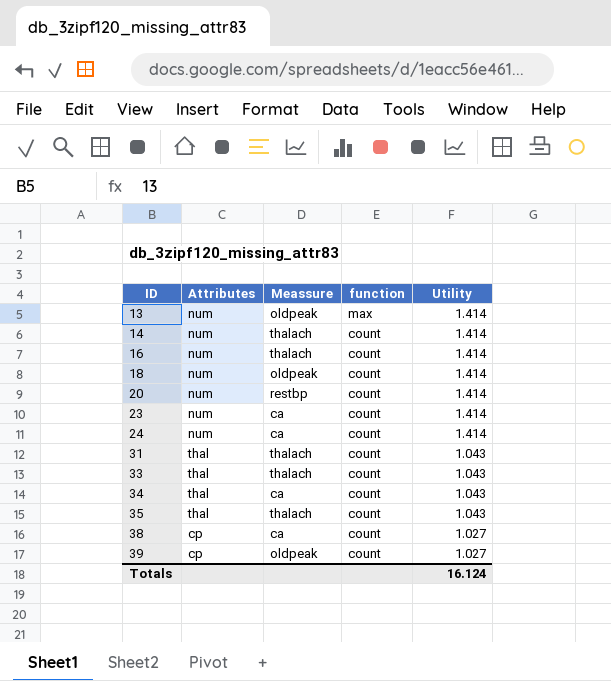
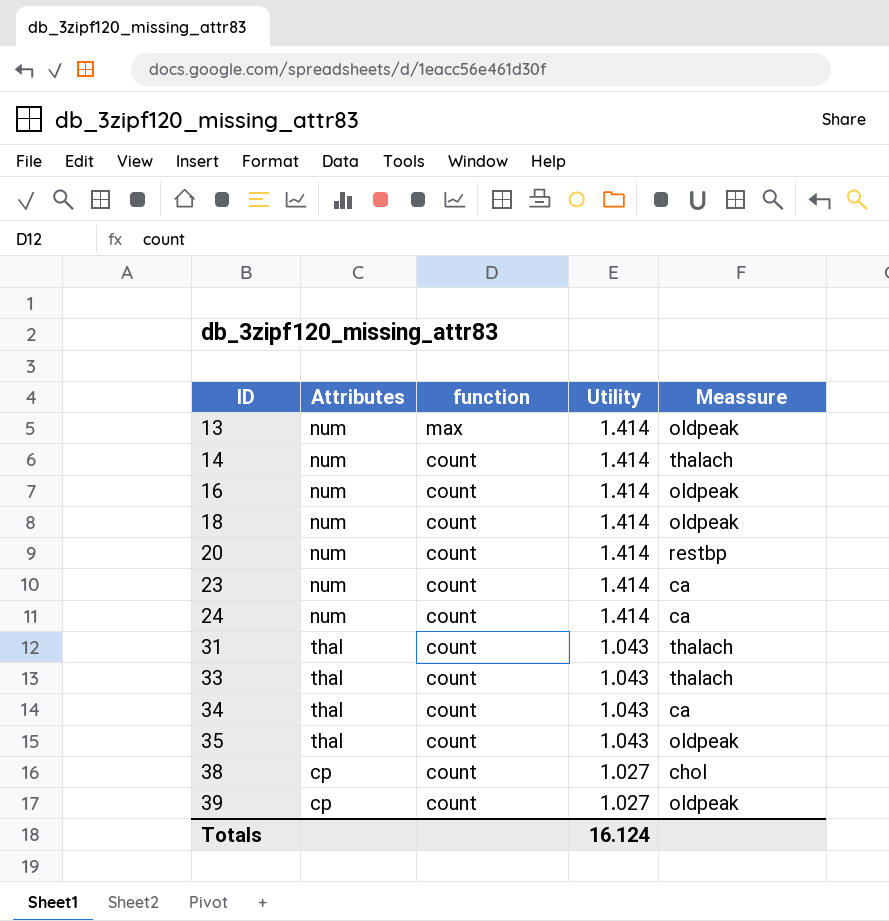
column Meassure | position: 3 -> 5
16 | Meassure: thalach -> oldpeak
35 | Meassure: thalach -> oldpeak
38 | Meassure: ca -> chol

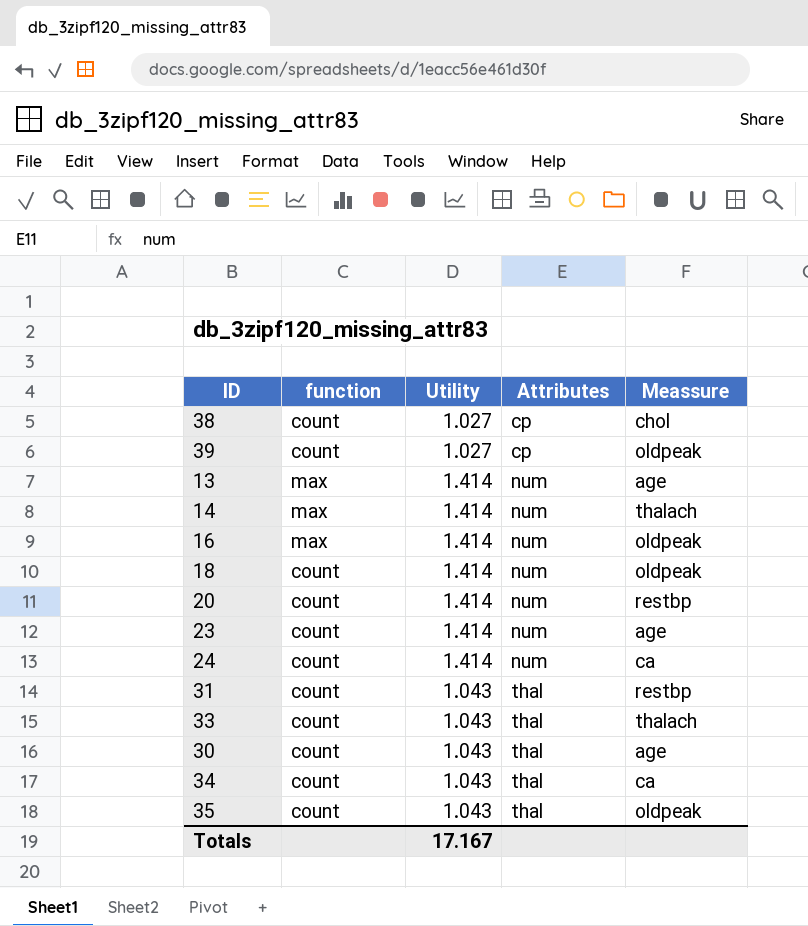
row order: ID ascending -> Attributes ascending
column Attributes | position: 2 -> 4
13 | Meassure: oldpeak -> age
14 | function: count -> max
16 | function: count -> max
23 | Meassure: ca -> age
31 | Meassure: thalach -> restbp
row 30: none -> count | 1.043 | thal | age
Totals | Utility: 16.124 -> 17.167

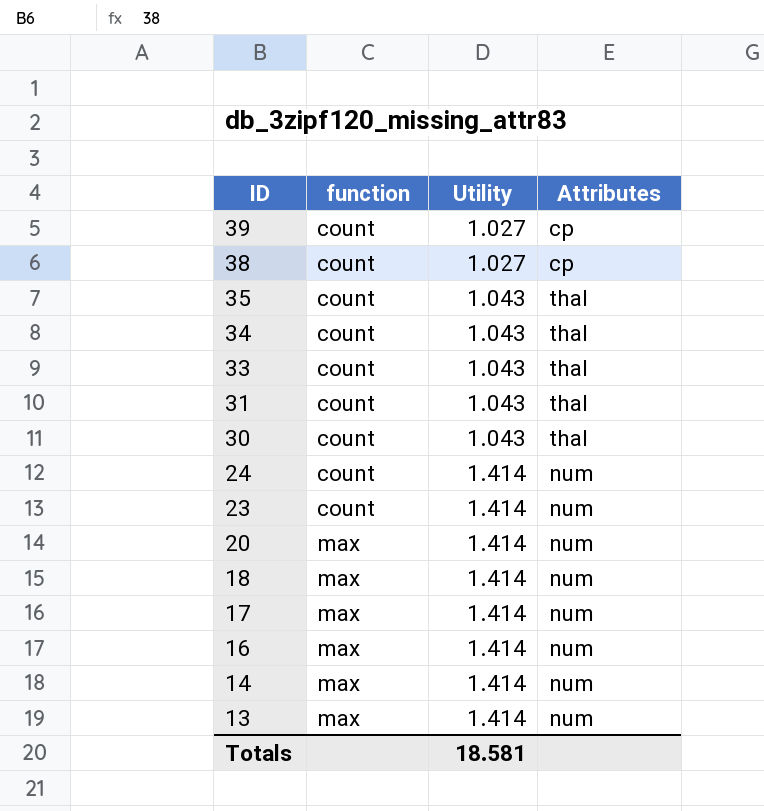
row order: Attributes ascending -> ID descending
column Meassure | position: 5 -> none
20 | function: count -> max
18 | function: count -> max
row 17: none -> max | 1.414 | num
Totals | Utility: 17.167 -> 18.581

